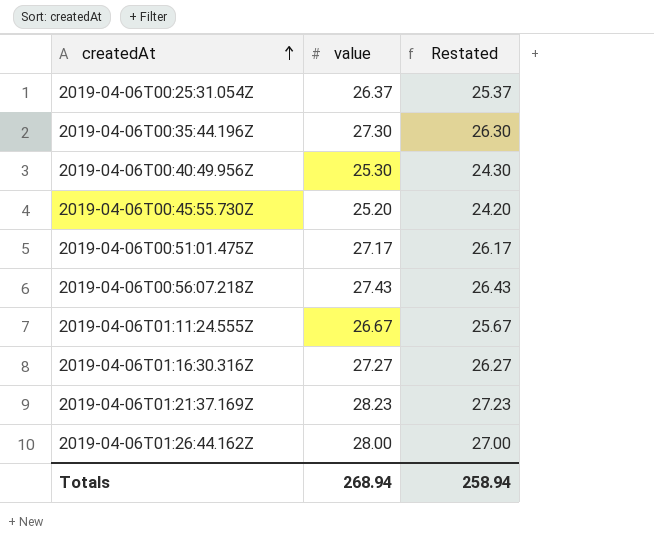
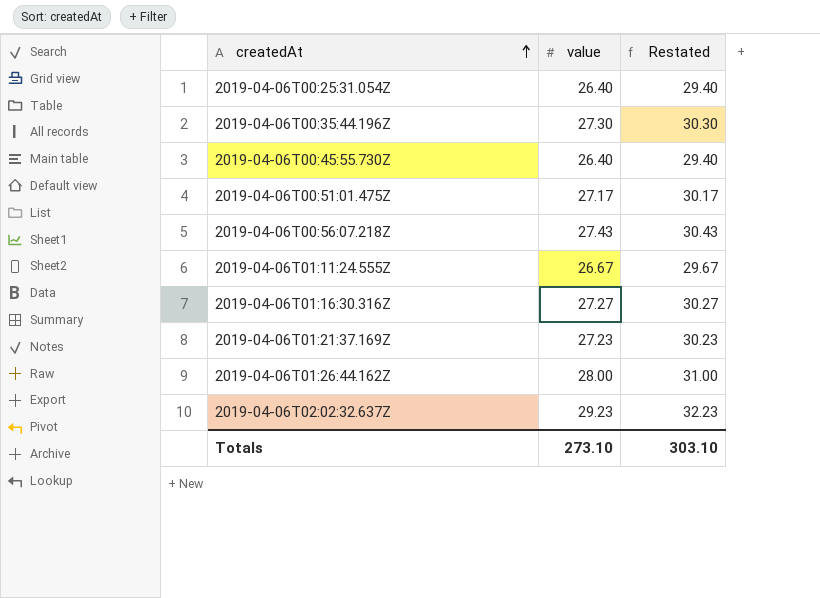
column Restated | formula: [value] - 1 -> [value] + 3
row 2019-04-06T00:40:49.956Z: 25.30 | 24.30 -> none
2019-04-06T00:25:31.054Z | value: 26.37 -> 26.40
2019-04-06T00:45:55.730Z | value: 25.20 -> 26.40
2019-04-06T01:21:37.169Z | value: 28.23 -> 27.23
row 2019-04-06T02:02:32.637Z: none -> 29.23 | 32.23
Totals | value: 268.94 -> 273.10
Totals | Restated: 258.94 -> 303.10

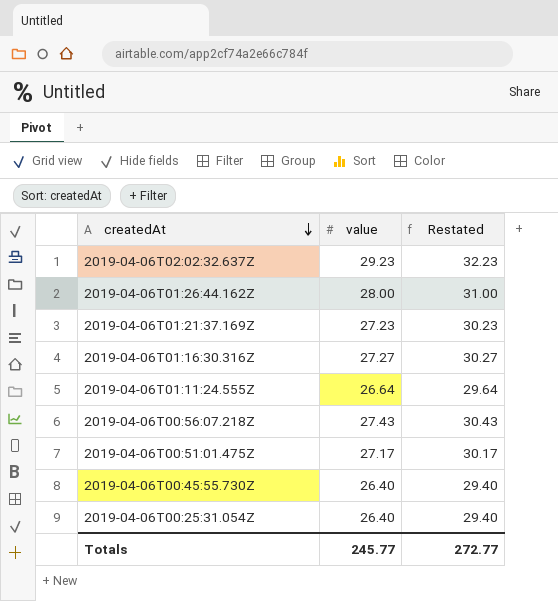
row order: createdAt ascending -> createdAt descending
row 2019-04-06T00:35:44.196Z: 27.30 | 30.30 -> none
2019-04-06T01:11:24.555Z | value: 26.67 -> 26.64
2019-04-06T01:11:24.555Z | Restated: 29.67 -> 29.64
Totals | value: 273.10 -> 245.77
Totals | Restated: 303.10 -> 272.77

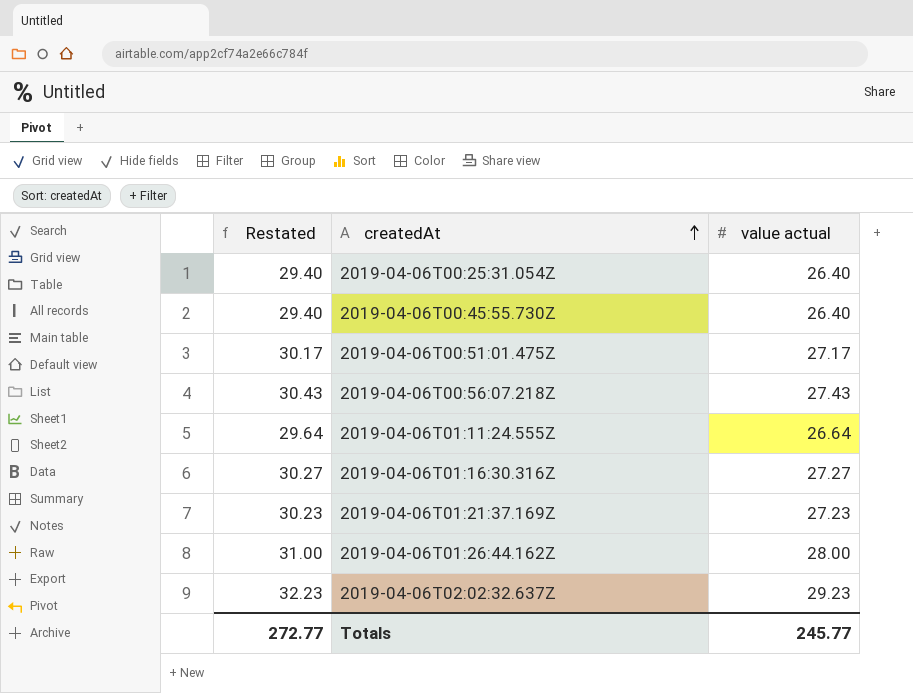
row order: createdAt descending -> createdAt ascending
column Restated | position: 3 -> 1
column name: value -> value actual

